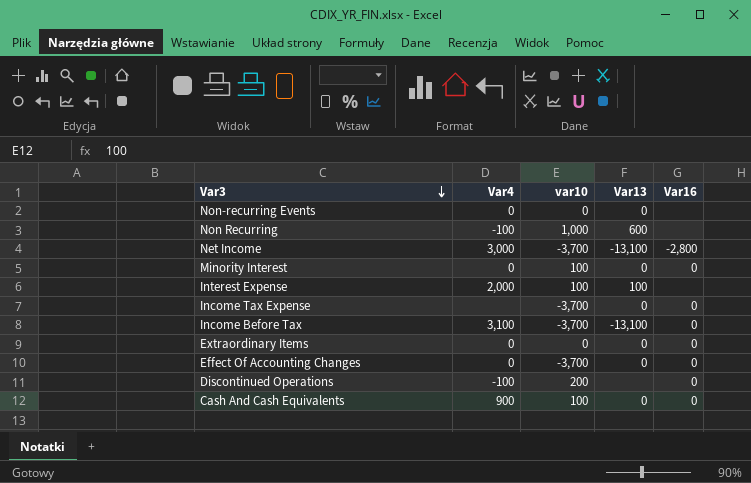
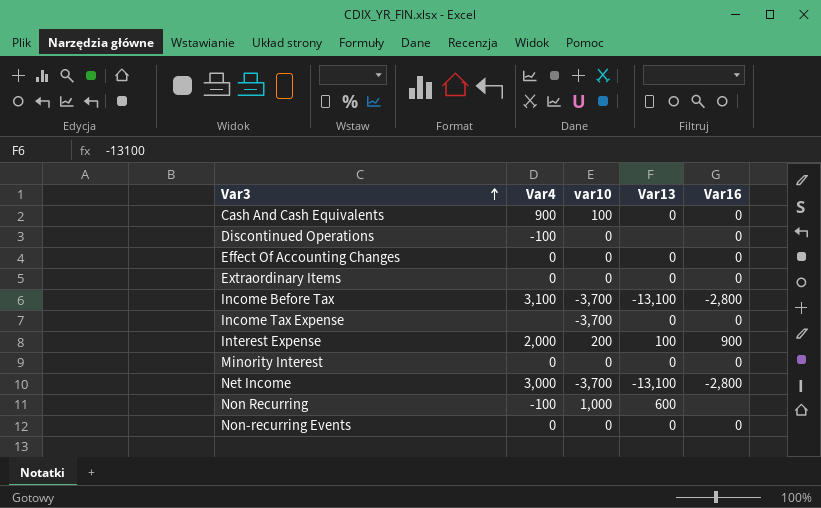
row order: Var3 descending -> Var3 ascending
Discontinued Operations | var10: 200 -> 0
Effect Of Accounting Changes | var10: -3,700 -> 0
Income Before Tax | Var16: 0 -> -2,800
Interest Expense | var10: 100 -> 200
Interest Expense | Var16: none -> 900
Minority Interest | var10: 100 -> 0
Non-recurring Events | Var16: none -> 0

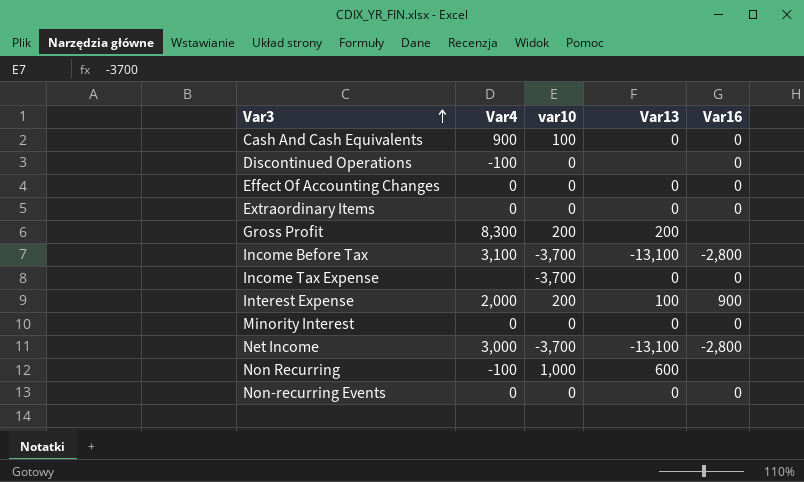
row Gross Profit: none -> 8,300 | 200 | 200 | none

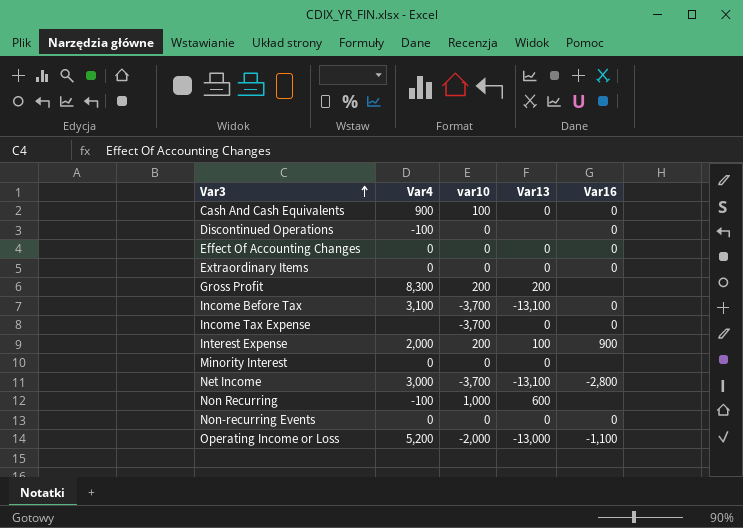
Income Before Tax | Var16: -2,800 -> 0
Minority Interest | Var16: 0 -> none
row Operating Income or Loss: none -> 5,200 | -2,000 | -13,000 | -1,100

